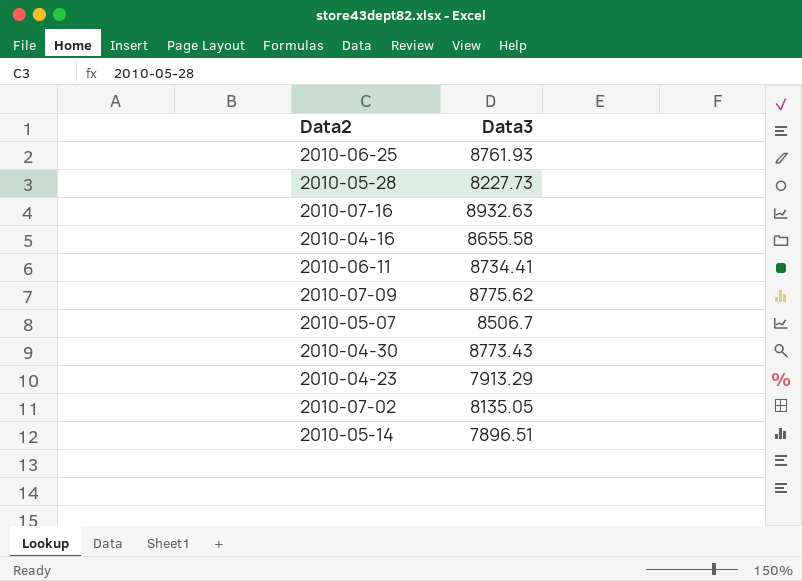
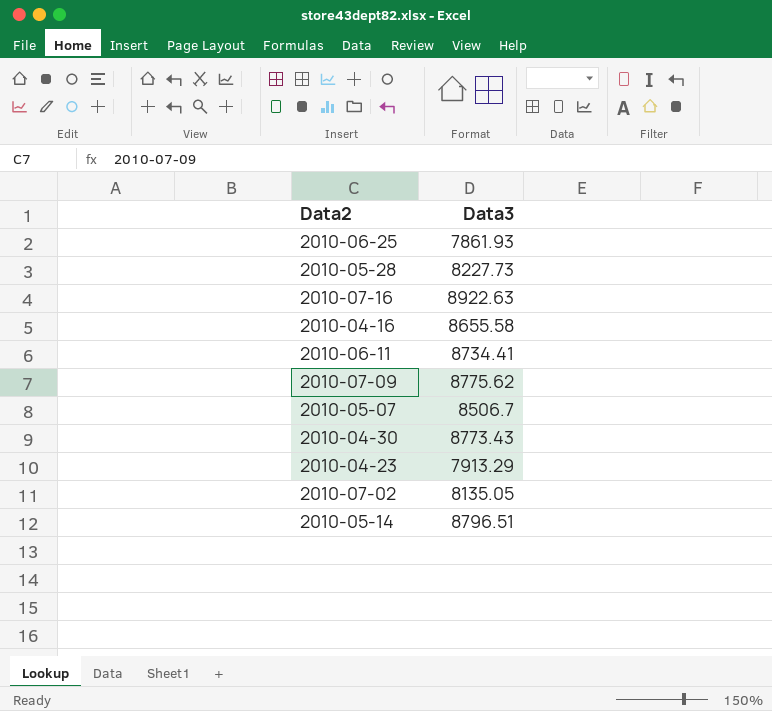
2010-06-25 | Data3: 8761.93 -> 7861.93
2010-07-16 | Data3: 8932.63 -> 8922.63
2010-05-14 | Data3: 7896.51 -> 8796.51

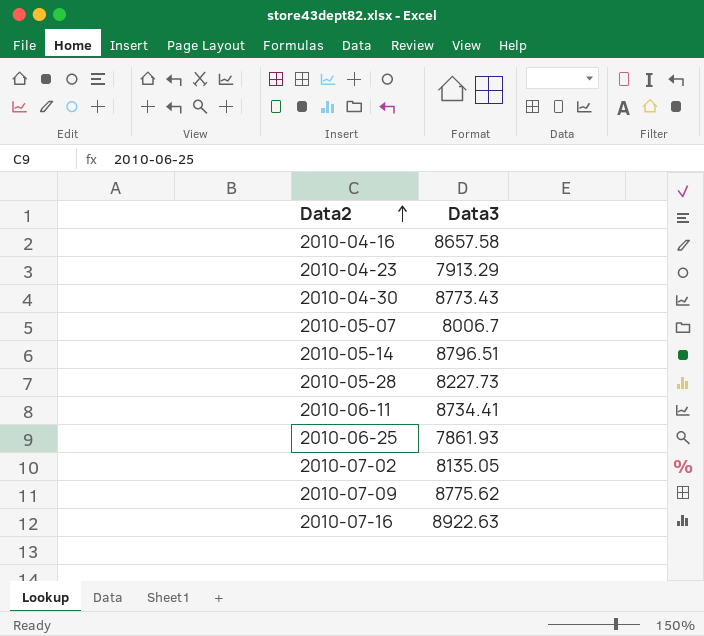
row order: none -> Data2 ascending
2010-04-16 | Data3: 8655.58 -> 8657.58
2010-05-07 | Data3: 8506.7 -> 8006.7

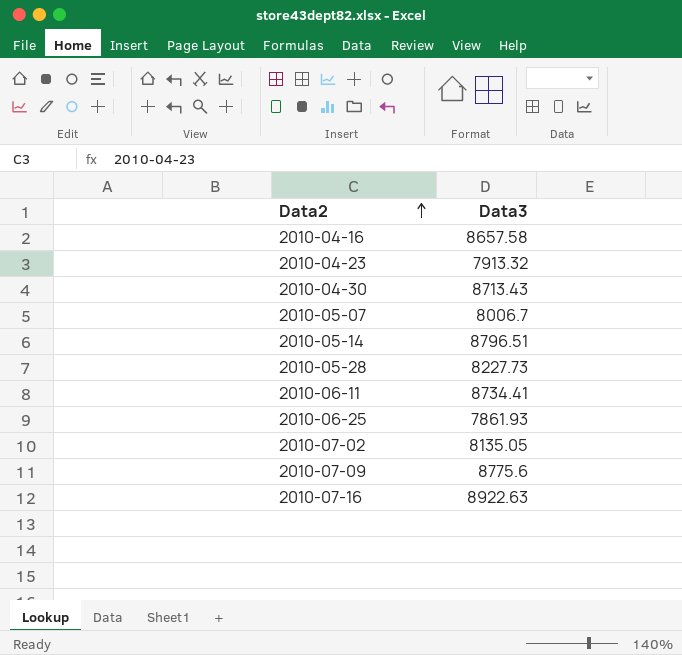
2010-04-23 | Data3: 7913.29 -> 7913.32
2010-04-30 | Data3: 8773.43 -> 8713.43
2010-07-09 | Data3: 8775.62 -> 8775.6

